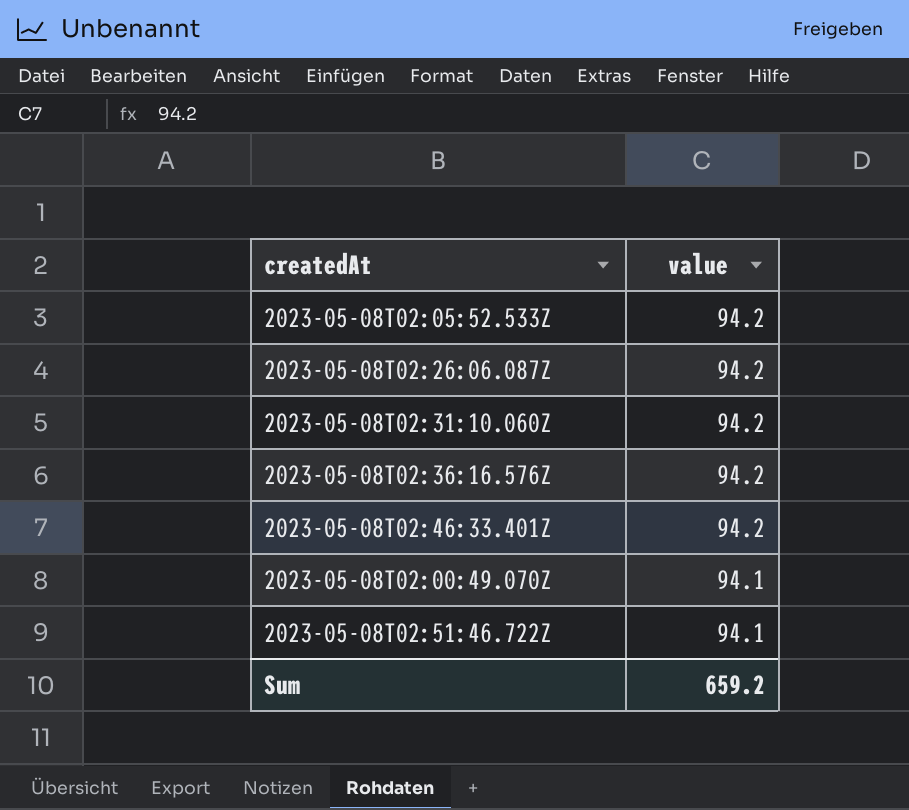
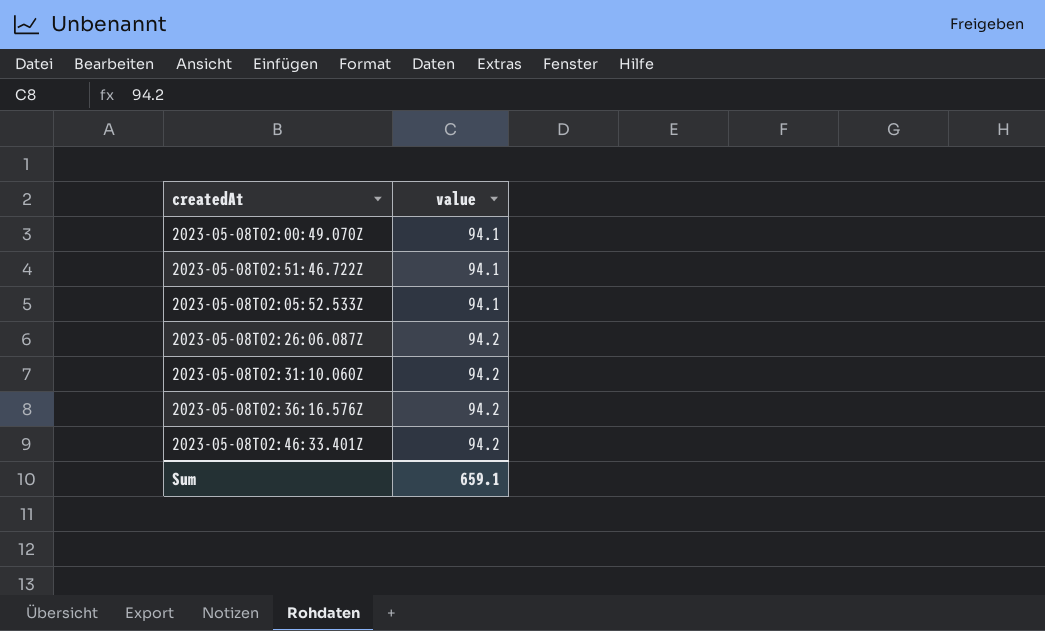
row order: value descending -> value ascending
2023-05-08T02:05:52.533Z | value: 94.2 -> 94.1
Sum | value: 659.2 -> 659.1

